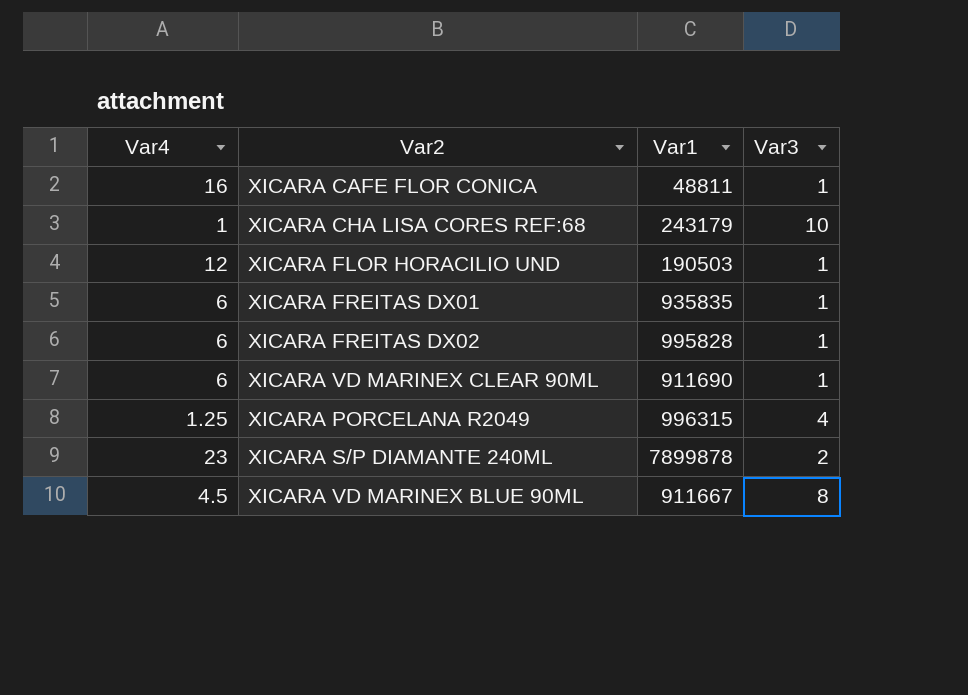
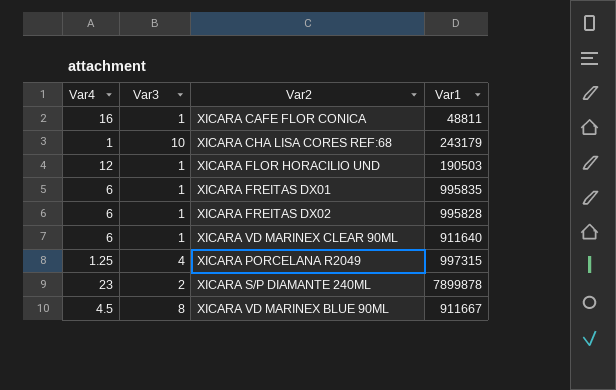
column Var3 | position: 4 -> 2
XICARA FREITAS DX01 | Var1: 935835 -> 995835
XICARA VD MARINEX CLEAR 90ML | Var1: 911690 -> 911640
XICARA PORCELANA R2049 | Var1: 996315 -> 997315

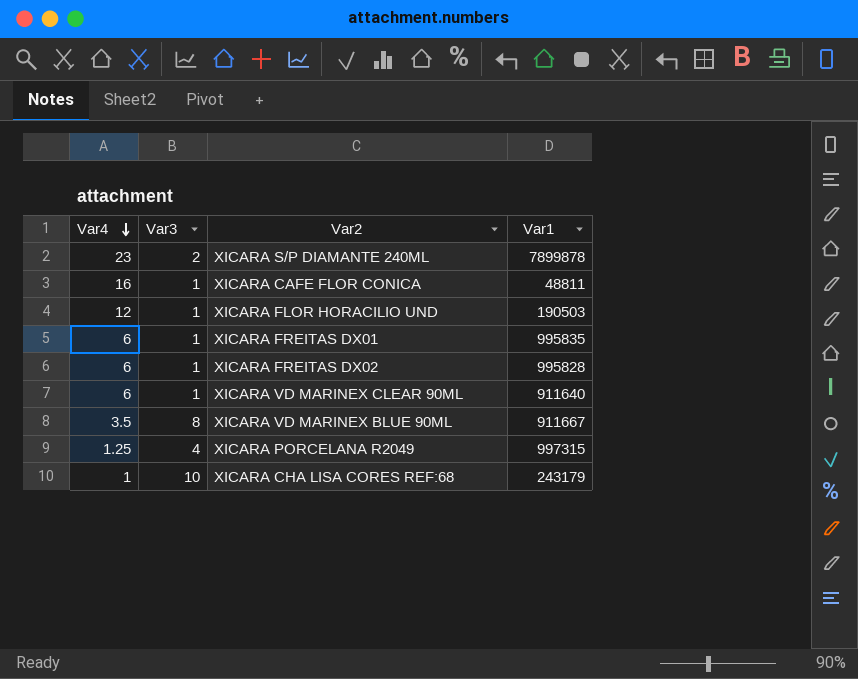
row order: none -> Var4 descending
XICARA VD MARINEX BLUE 90ML | Var4: 4.5 -> 3.5

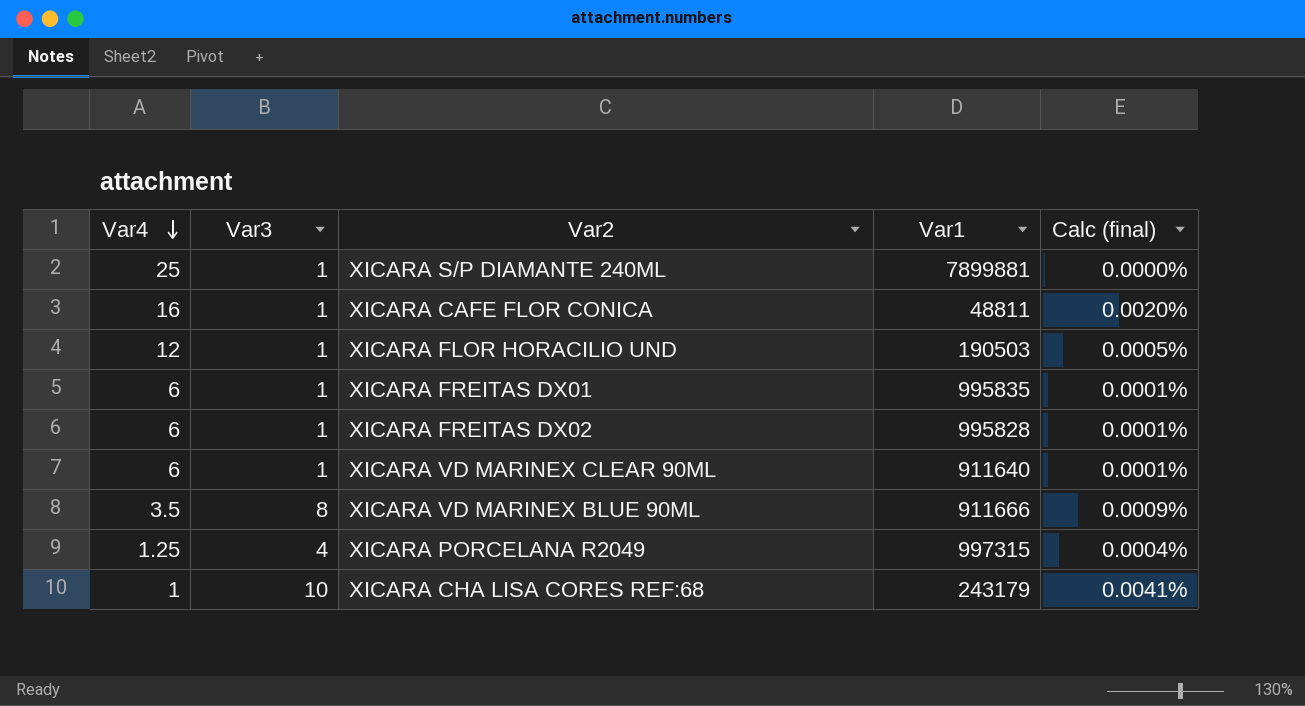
column Calc (final) | formula: none -> [Var3] / [Var1]
XICARA S/P DIAMANTE 240ML | Var4: 23 -> 25
XICARA S/P DIAMANTE 240ML | Var3: 2 -> 1
XICARA S/P DIAMANTE 240ML | Var1: 7899878 -> 7899881
XICARA VD MARINEX BLUE 90ML | Var1: 911667 -> 911666

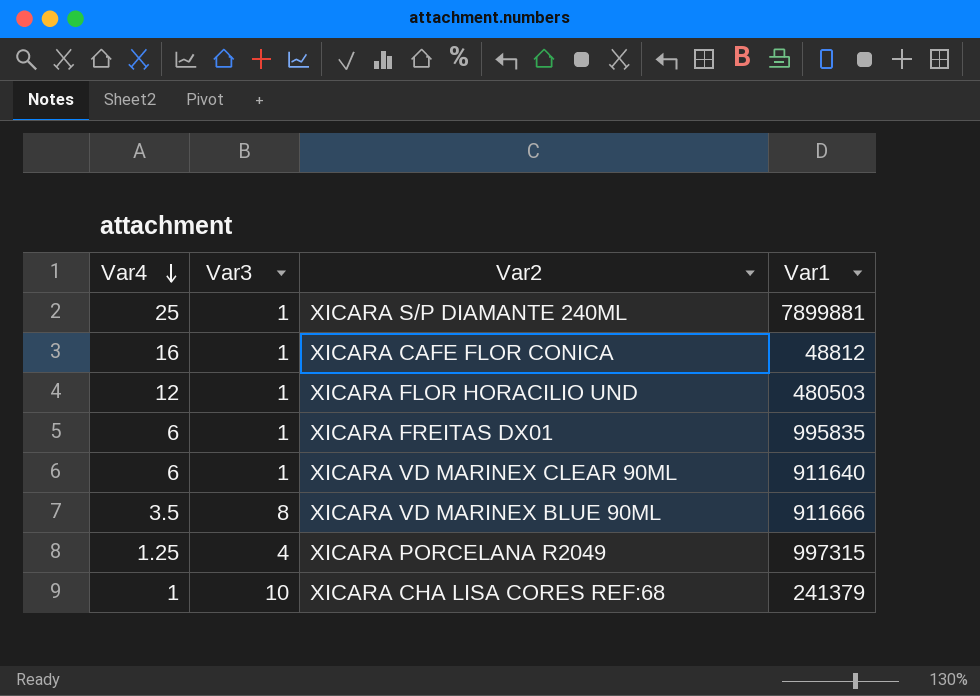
column Calc (final) | formula: [Var3] / [Var1] -> none
row XICARA FREITAS DX02: 6 | 1 | 995828 | 0.0001% -> none
XICARA CAFE FLOR CONICA | Var1: 48811 -> 48812
XICARA FLOR HORACILIO UND | Var1: 190503 -> 480503
XICARA CHA LISA CORES REF:68 | Var1: 243179 -> 241379

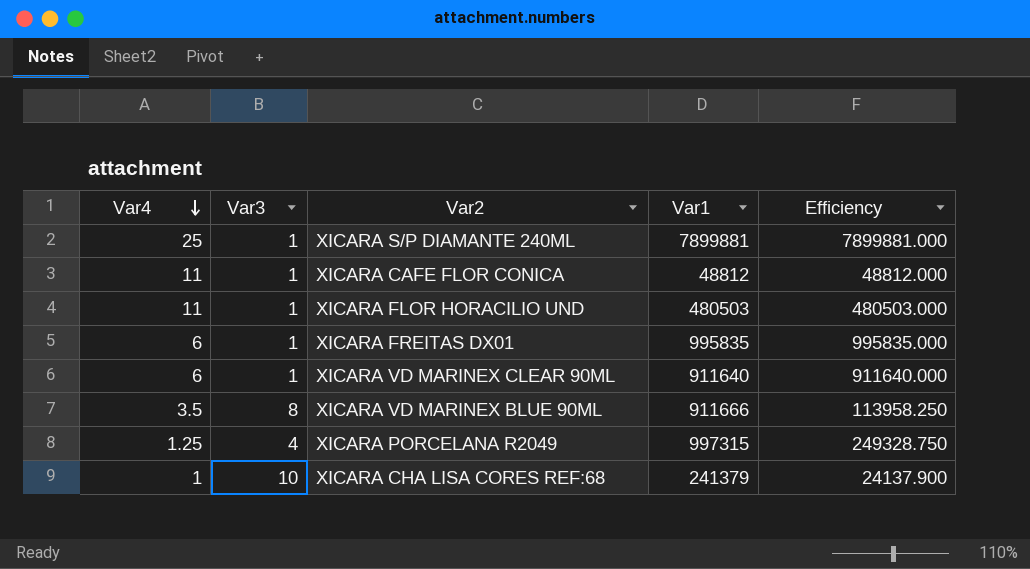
column Efficiency | formula: none -> [Var1] / [Var3]
XICARA CAFE FLOR CONICA | Var4: 16 -> 11
XICARA FLOR HORACILIO UND | Var4: 12 -> 11

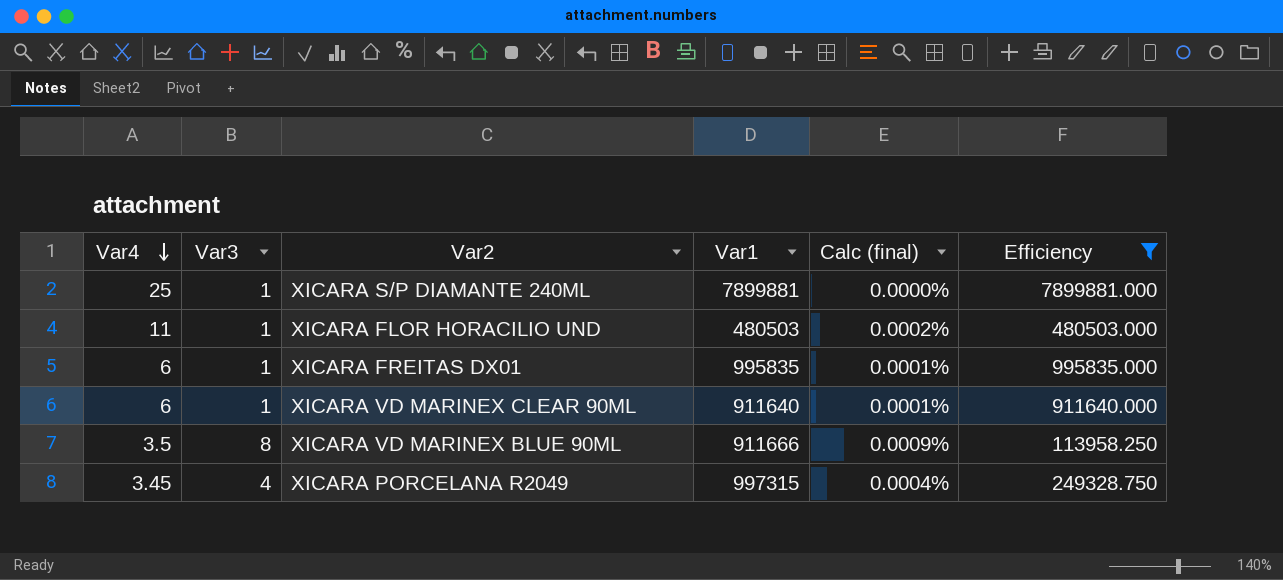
filter: none -> Efficiency >= 113958.250
column Calc (final) | formula: none -> [Var3] / [Var1]
XICARA PORCELANA R2049 | Var4: 1.25 -> 3.45

